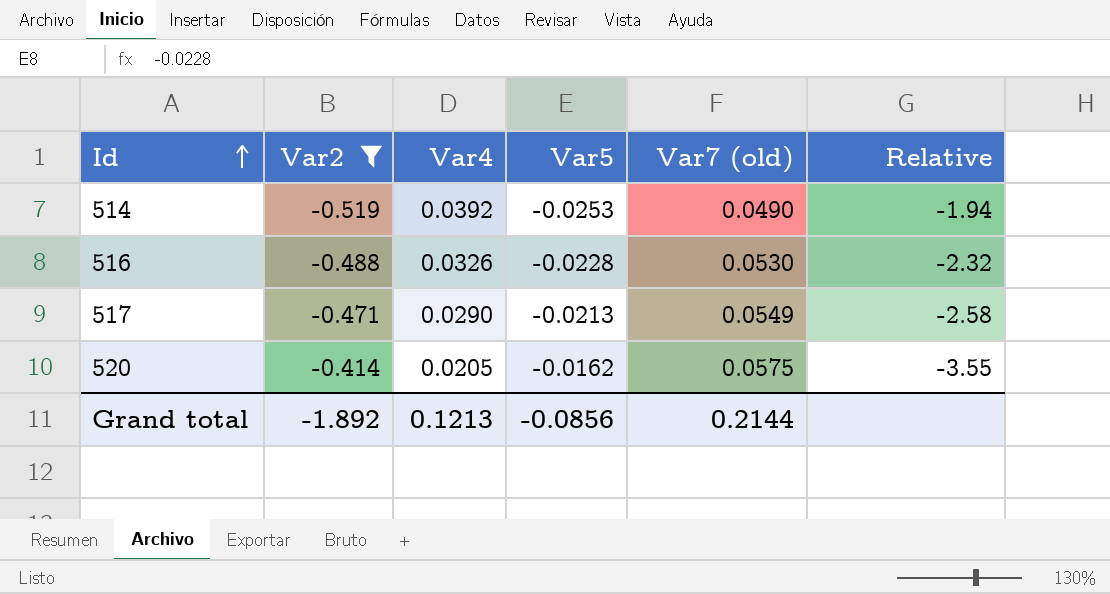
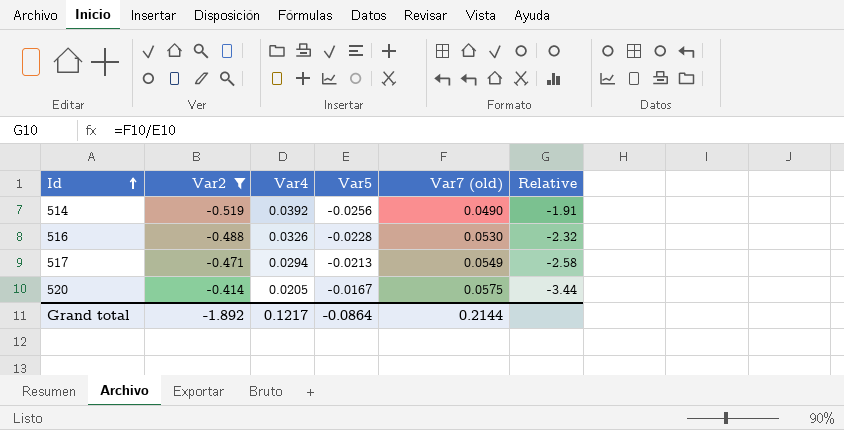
514 | Var5: -0.0253 -> -0.0256
514 | Relative: -1.94 -> -1.91
517 | Var4: 0.0290 -> 0.0294
520 | Var5: -0.0162 -> -0.0167
520 | Relative: -3.55 -> -3.44
Grand total | Var4: 0.1213 -> 0.1217
Grand total | Var5: -0.0856 -> -0.0864

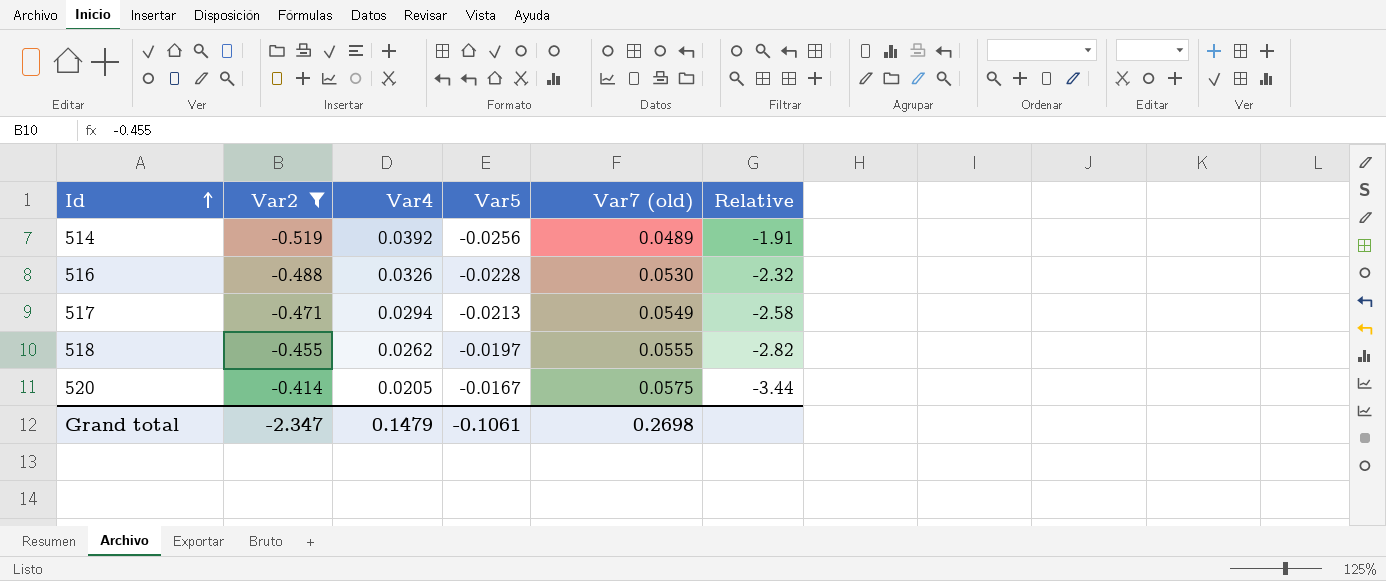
514 | Var7 (old): 0.0490 -> 0.0489
row 518: none -> -0.455 | 0.0262 | -0.0197 | 0.0555 | -2.82
Grand total | Var2: -1.892 -> -2.347
Grand total | Var4: 0.1217 -> 0.1479
Grand total | Var5: -0.0864 -> -0.1061
Grand total | Var7 (old): 0.2144 -> 0.2698

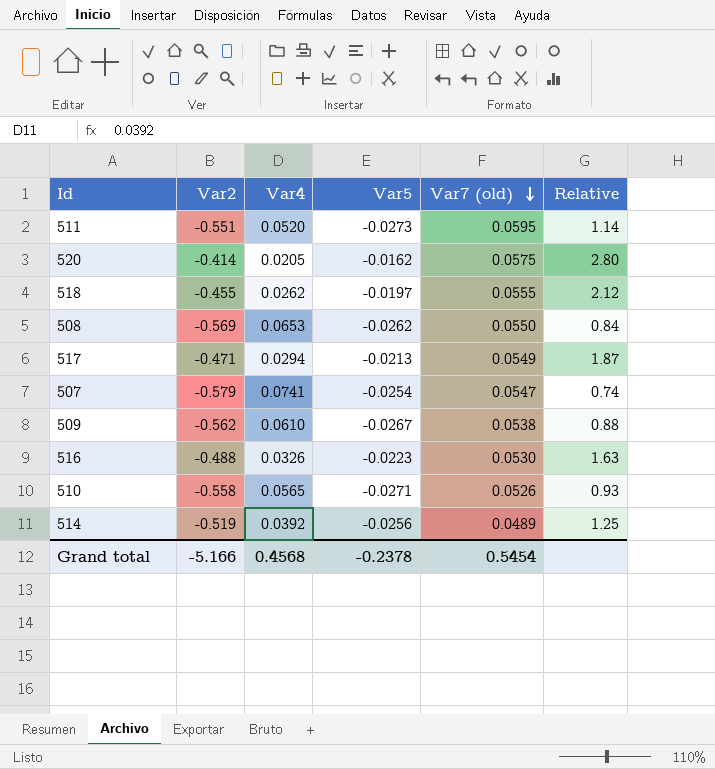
filter: Var2 >= -0.519 -> none
row order: Id ascending -> Var7 (old) descending
column Relative | formula: [Var7 (old)] / [Var5] -> [Var7 (old)] / [Var4]
520 | Var5: -0.0167 -> -0.0162
516 | Var5: -0.0228 -> -0.0223
Grand total | Var2: -2.347 -> -5.166
Grand total | Var4: 0.1479 -> 0.4568
Grand total | Var5: -0.1061 -> -0.2378
Grand total | Var7 (old): 0.2698 -> 0.5454

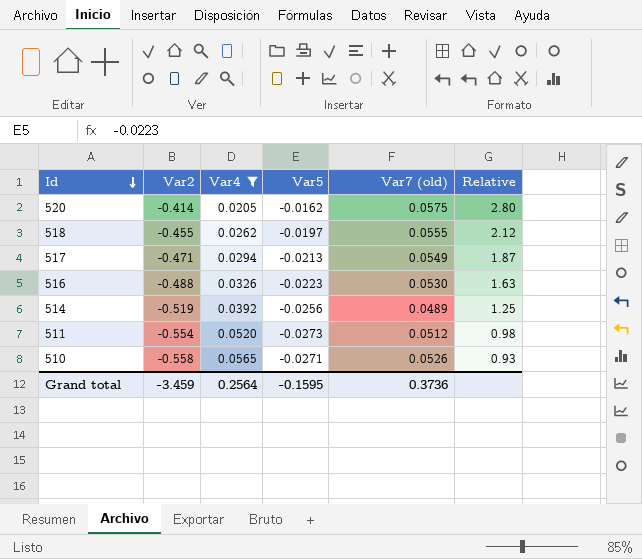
filter: none -> Var4 <= 0.0565
row order: Var7 (old) descending -> Id descending
511 | Var2: -0.551 -> -0.554
511 | Var7 (old): 0.0595 -> 0.0512
511 | Relative: 1.14 -> 0.98
Grand total | Var2: -5.166 -> -3.459
Grand total | Var4: 0.4568 -> 0.2564
Grand total | Var5: -0.2378 -> -0.1595
Grand total | Var7 (old): 0.5454 -> 0.3736

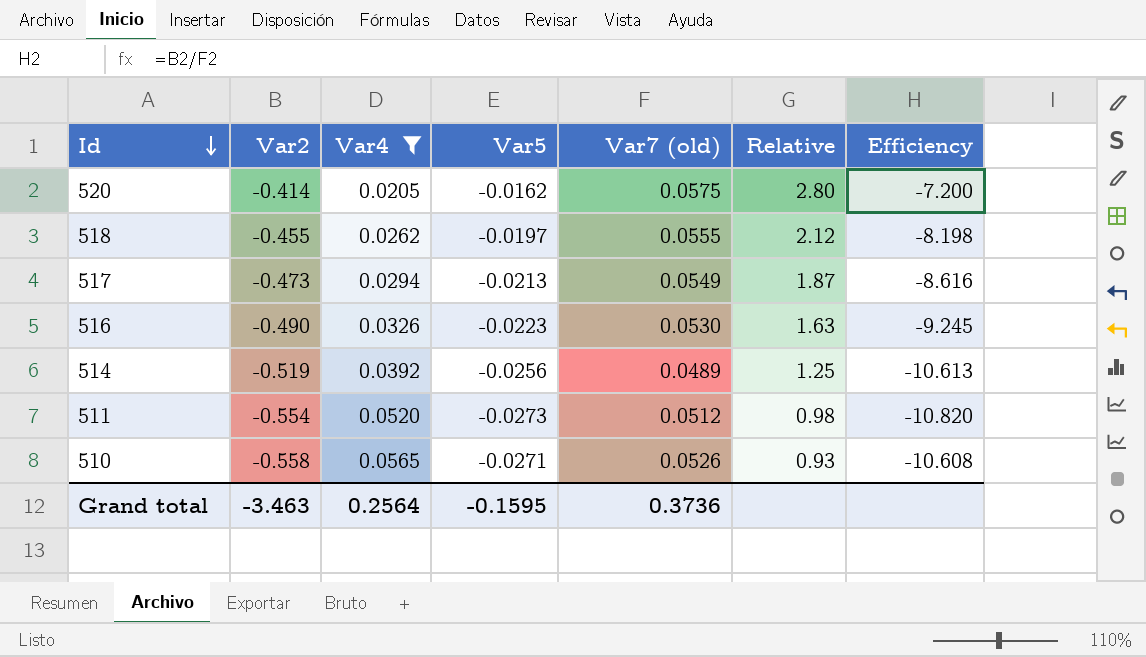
column Efficiency | formula: none -> [Var2] / [Var7 (old)]
517 | Var2: -0.471 -> -0.473
516 | Var2: -0.488 -> -0.490
Grand total | Var2: -3.459 -> -3.463

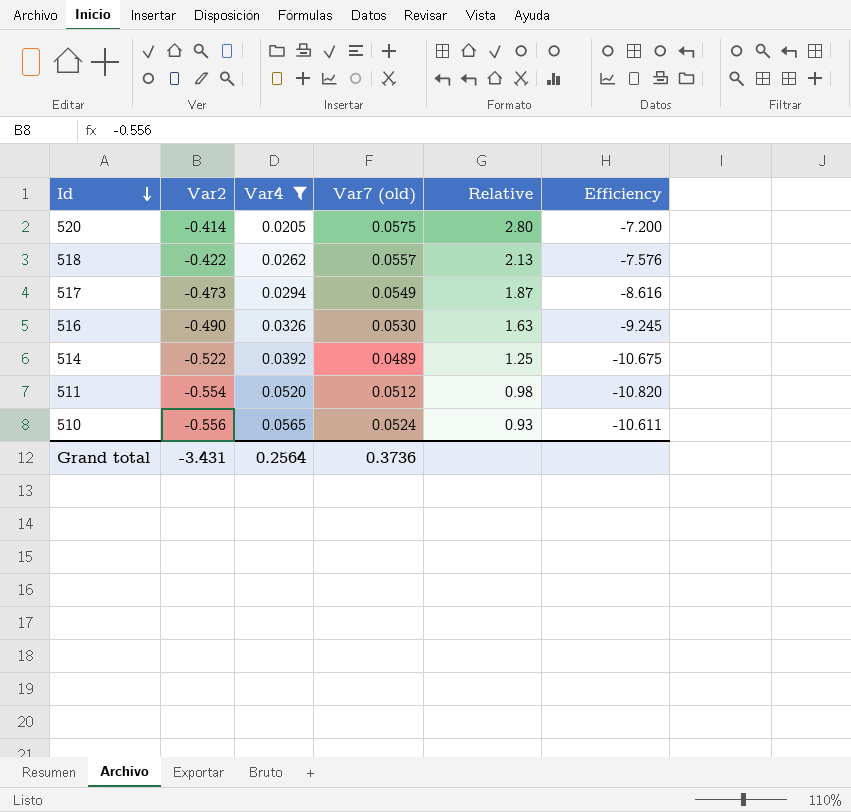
column Var5 | position: 4 -> none
518 | Var2: -0.455 -> -0.422
518 | Var7 (old): 0.0555 -> 0.0557
518 | Relative: 2.12 -> 2.13
518 | Efficiency: -8.198 -> -7.576
514 | Var2: -0.519 -> -0.522
514 | Efficiency: -10.613 -> -10.675
510 | Var2: -0.558 -> -0.556
510 | Var7 (old): 0.0526 -> 0.0524
510 | Efficiency: -10.608 -> -10.611
Grand total | Var2: -3.463 -> -3.431

